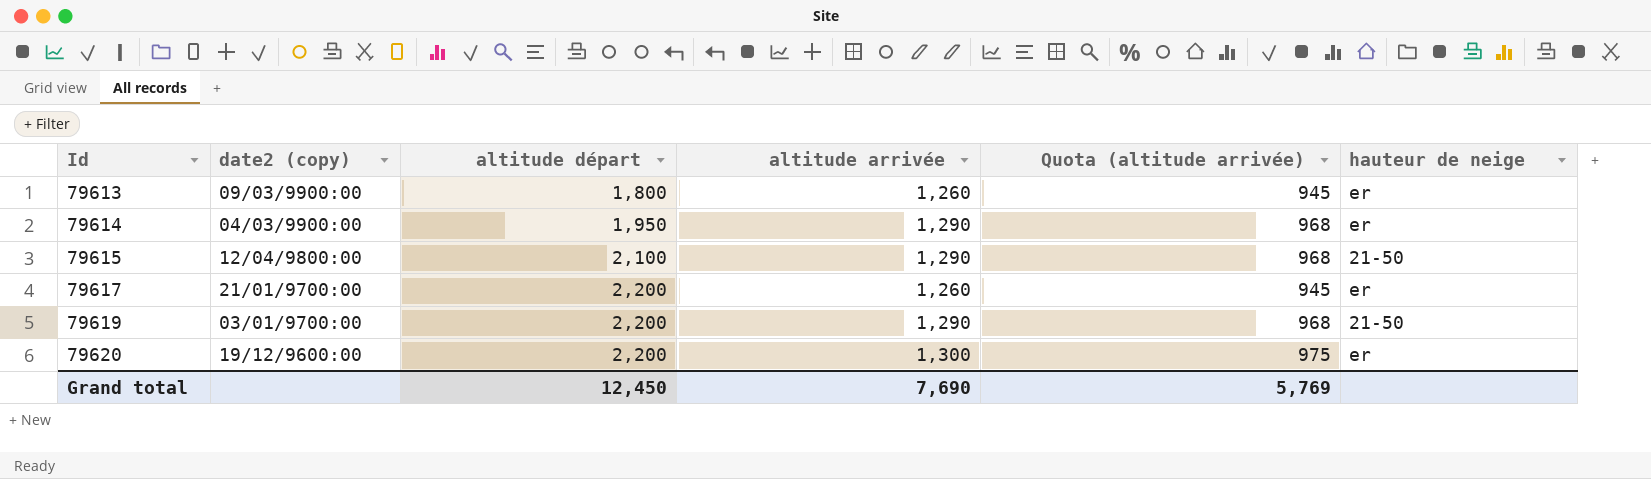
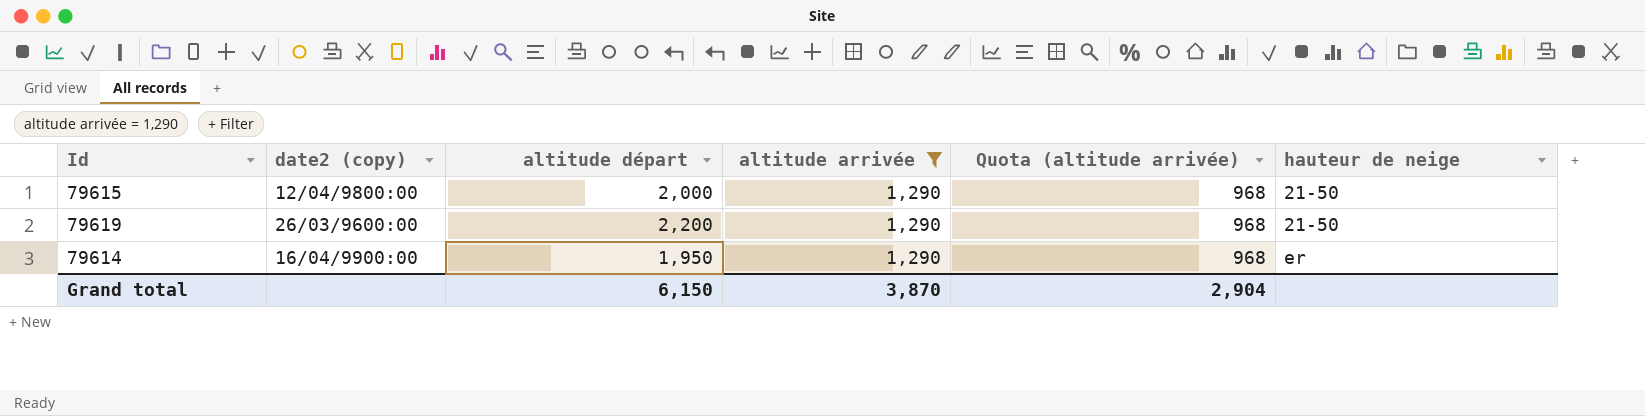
filter: none -> altitude arrivée = 1,290
row order: Id ascending -> hauteur de neige ascending
79615 | altitude départ: 2,100 -> 2,000
79619 | date2 (copy): 03/01/9700:00 -> 26/03/9600:00
79614 | date2 (copy): 04/03/9900:00 -> 16/04/9900:00
Grand total | altitude départ: 12,450 -> 6,150
Grand total | altitude arrivée: 7,690 -> 3,870
Grand total | Quota (altitude arrivée): 5,769 -> 2,904

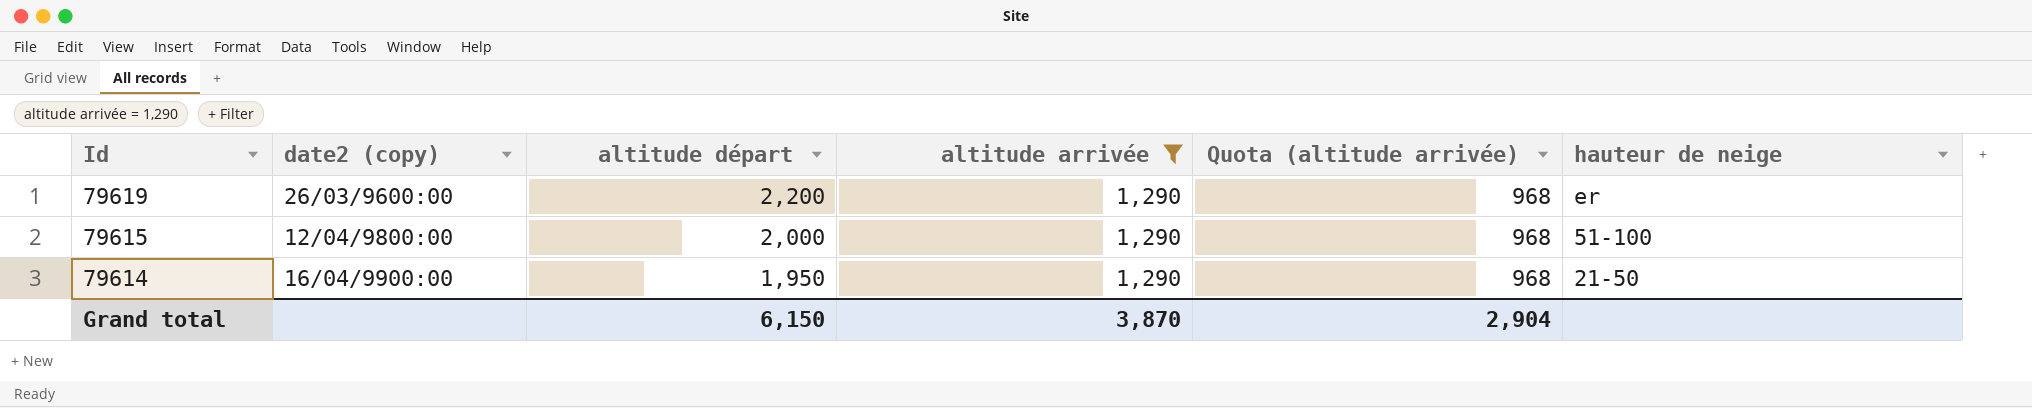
row order: hauteur de neige ascending -> Id descending
79619 | hauteur de neige: 21-50 -> er
79615 | hauteur de neige: 21-50 -> 51-100
79614 | hauteur de neige: er -> 21-50

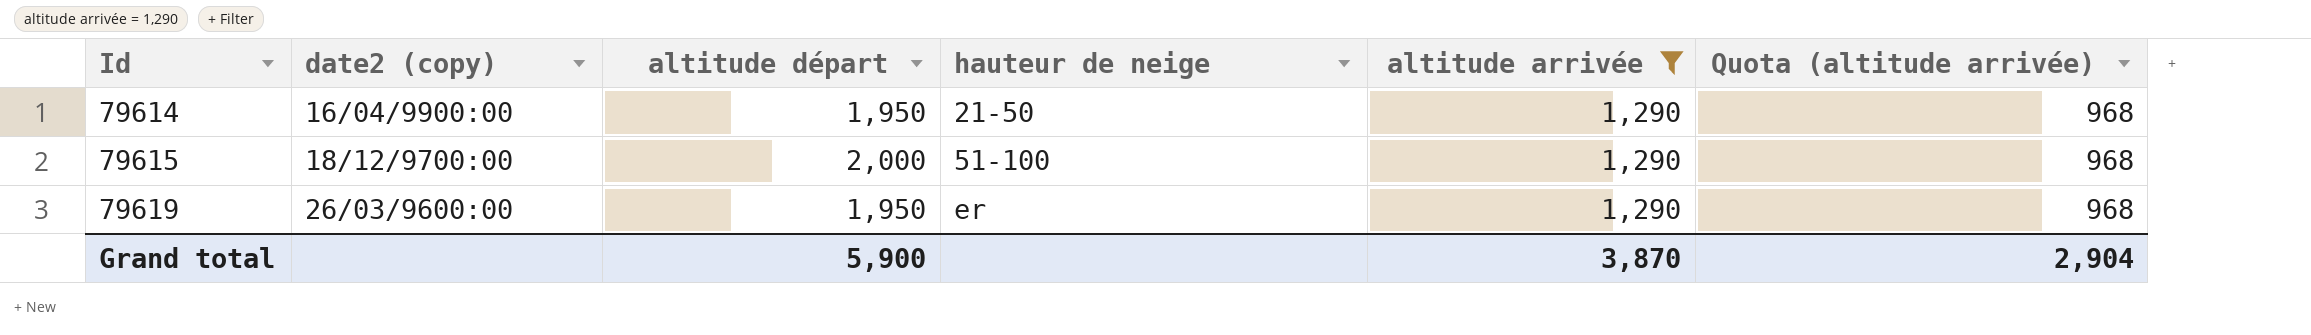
row order: Id descending -> Id ascending
column hauteur de neige | position: 6 -> 4
79615 | date2 (copy): 12/04/9800:00 -> 18/12/9700:00
79619 | altitude départ: 2,200 -> 1,950
Grand total | altitude départ: 6,150 -> 5,900

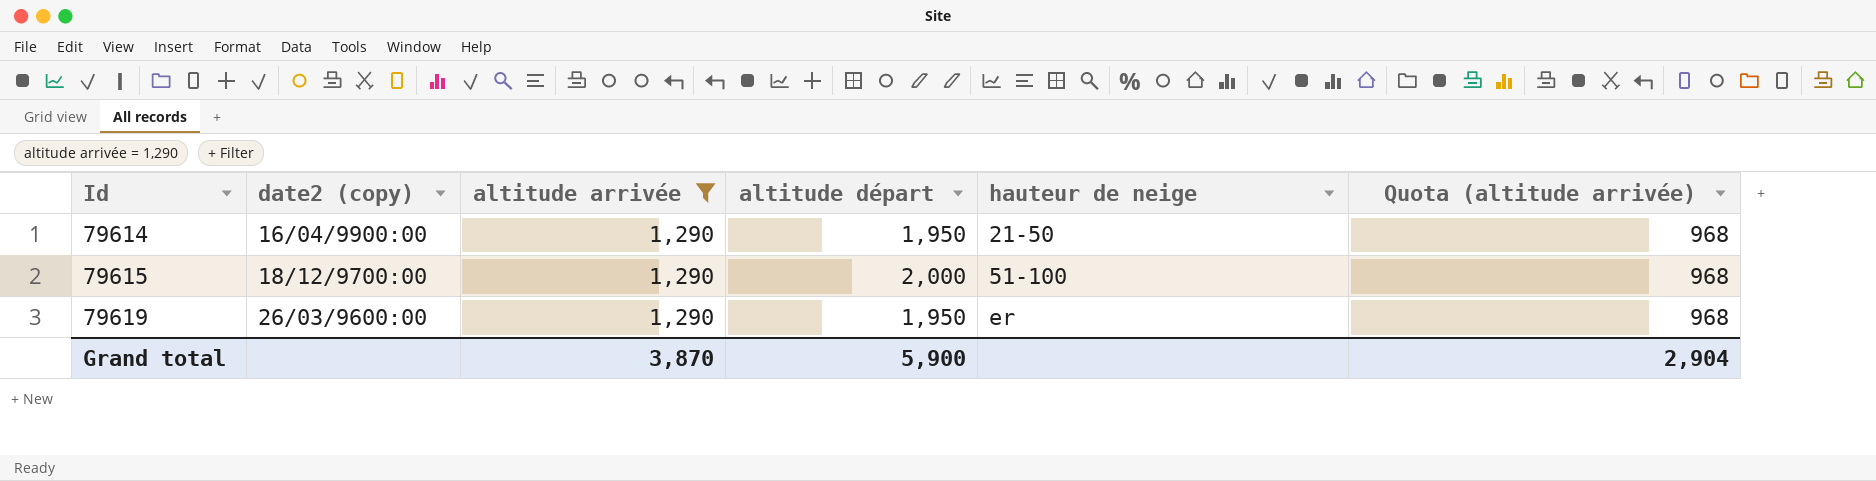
column altitude arrivée | position: 5 -> 3

